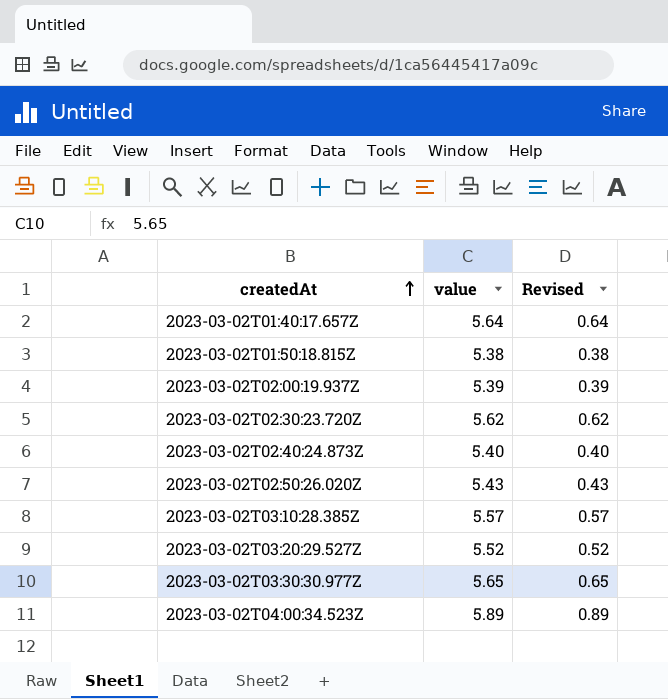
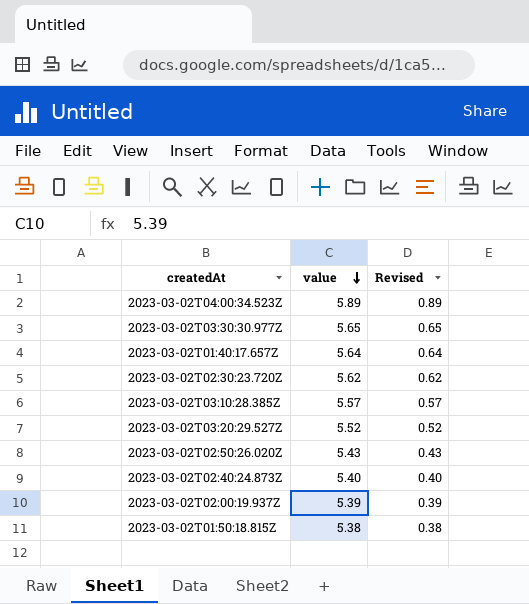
row order: createdAt ascending -> value descending

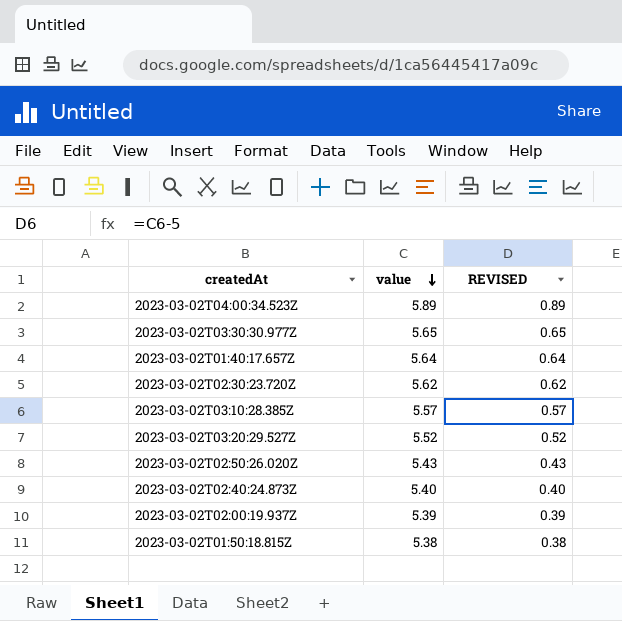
column name: Revised -> REVISED

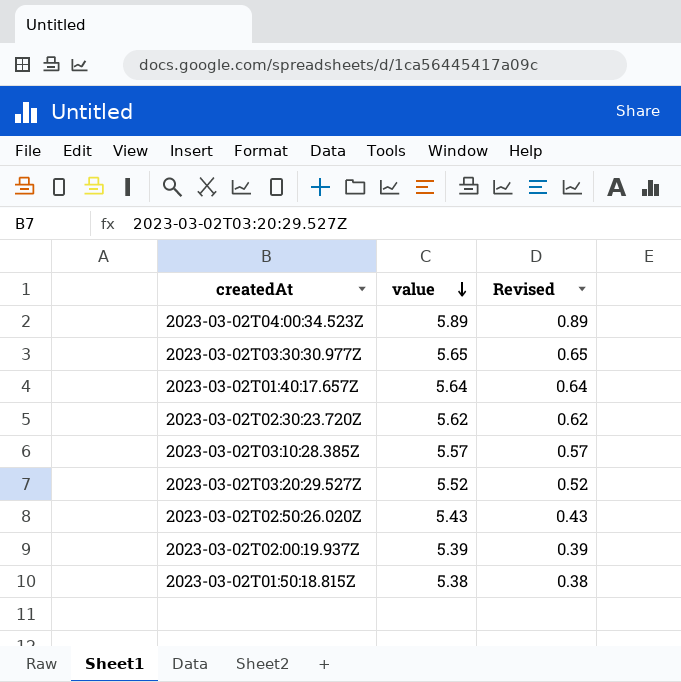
column name: REVISED -> Revised
row 2023-03-02T02:40:24.873Z: 5.40 | 0.40 -> none

